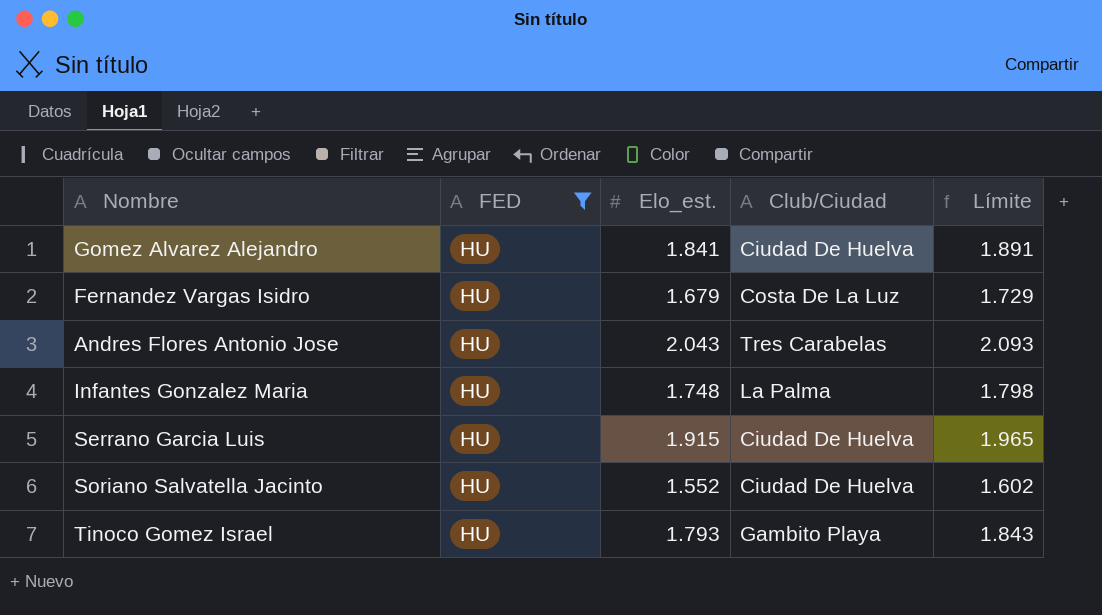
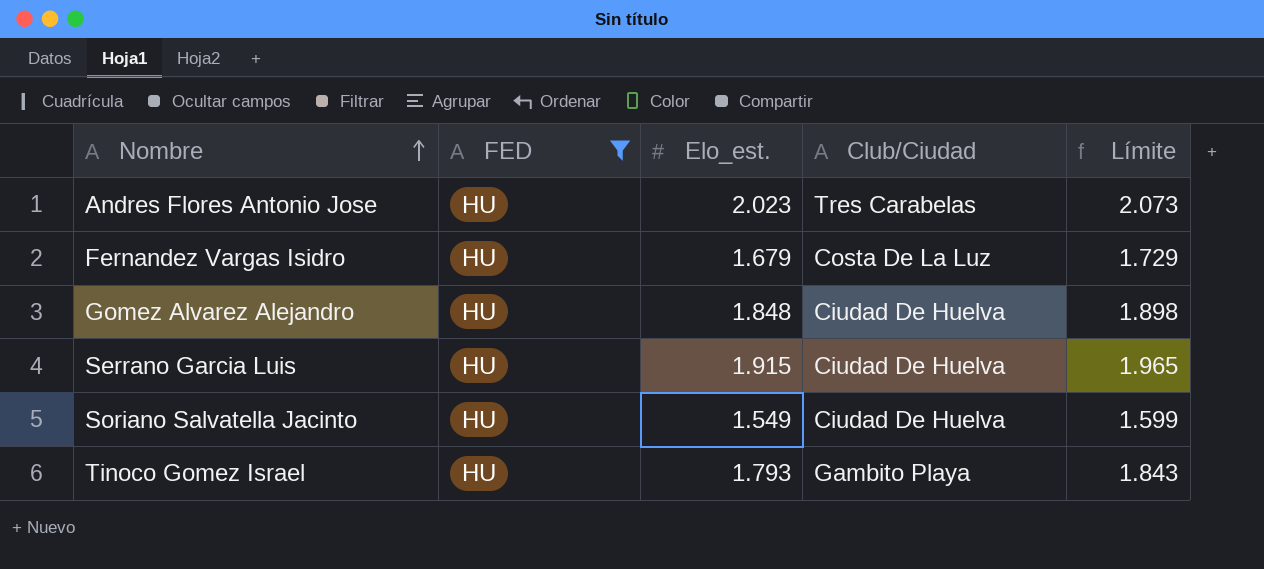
row order: none -> Nombre ascending
row Infantes Gonzalez Maria: HU | 1.748 | La Palma | 1.798 -> none
Andres Flores Antonio Jose | Elo_est.: 2.043 -> 2.023
Andres Flores Antonio Jose | Límite: 2.093 -> 2.073
Gomez Alvarez Alejandro | Elo_est.: 1.841 -> 1.848
Gomez Alvarez Alejandro | Límite: 1.891 -> 1.898
Soriano Salvatella Jacinto | Elo_est.: 1.552 -> 1.549
Soriano Salvatella Jacinto | Límite: 1.602 -> 1.599

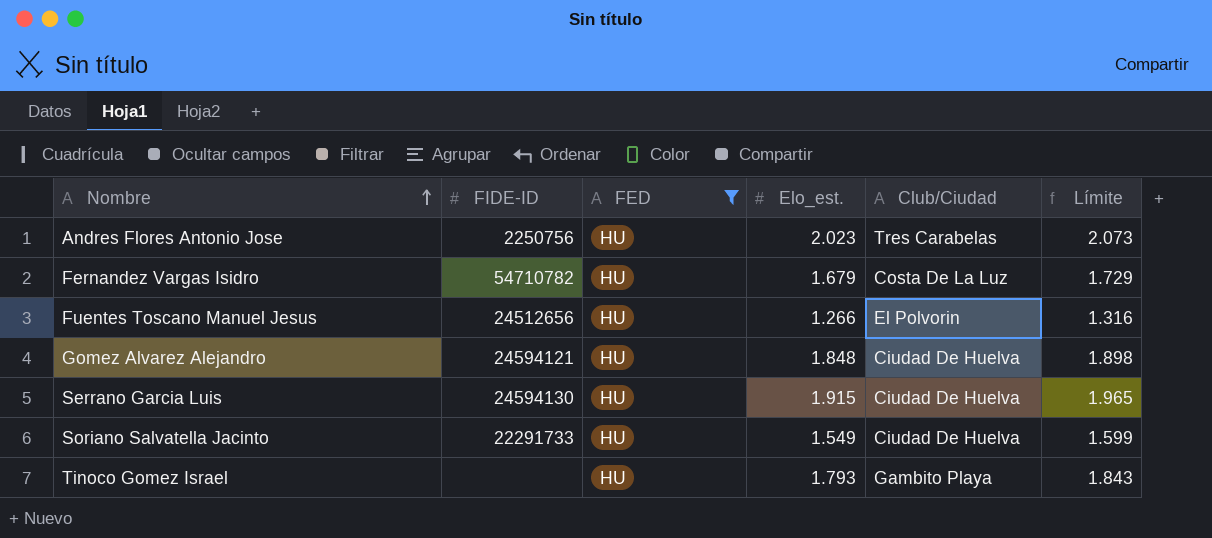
column FIDE-ID | position: none -> 2
row Fuentes Toscano Manuel Jesus: none -> 24512656 | HU | 1.266 | El Polvorin | 1.316

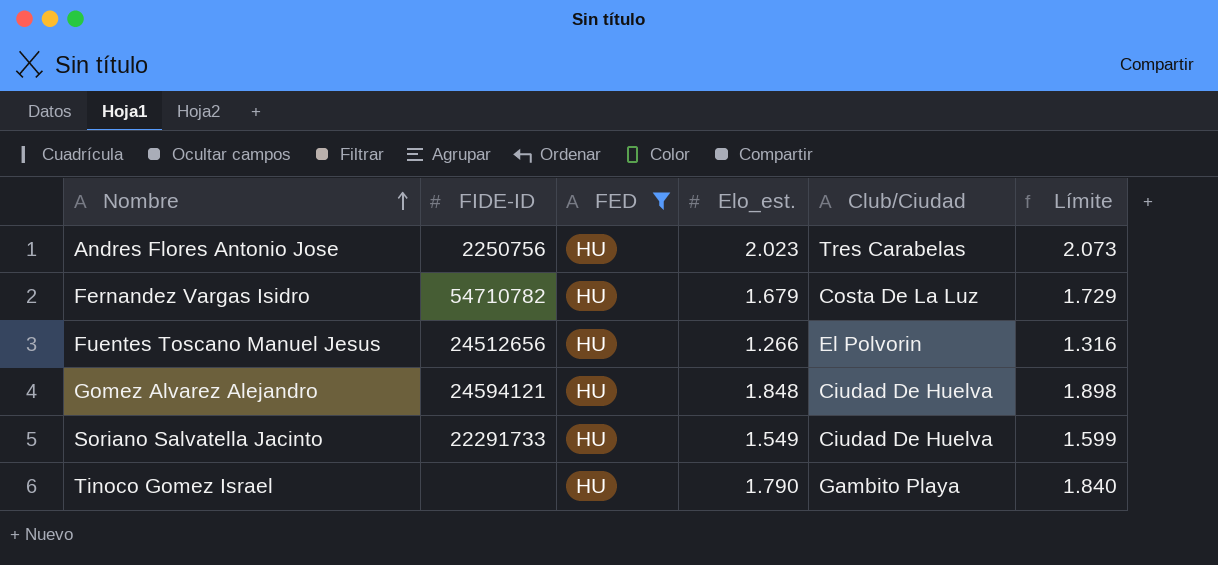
row Serrano Garcia Luis: 24594130 | HU | 1.915 | Ciudad De Huelva | 1.965 -> none
Tinoco Gomez Israel | Elo_est.: 1.793 -> 1.790
Tinoco Gomez Israel | Límite: 1.843 -> 1.840

